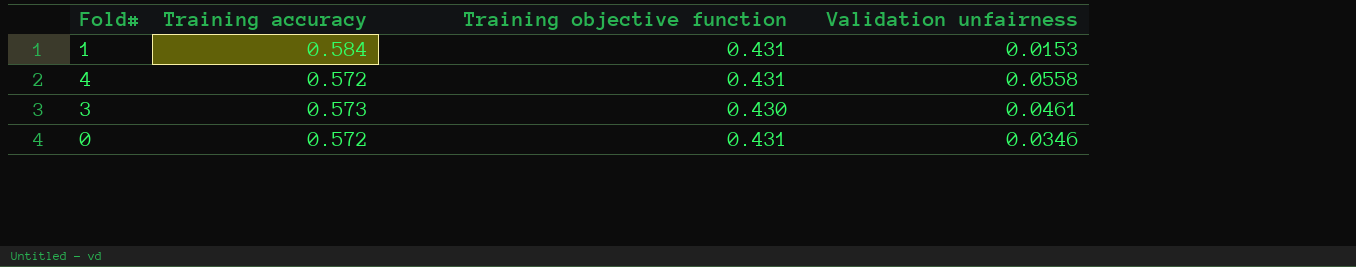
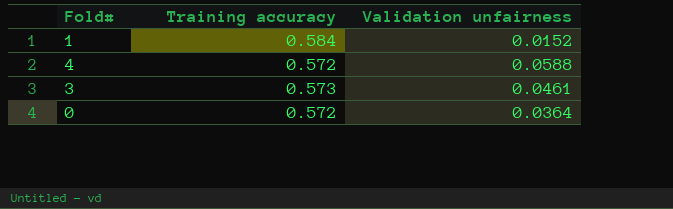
column Training objective function | position: 3 -> none
1 | Validation unfairness: 0.0153 -> 0.0152
4 | Validation unfairness: 0.0558 -> 0.0588
0 | Validation unfairness: 0.0346 -> 0.0364

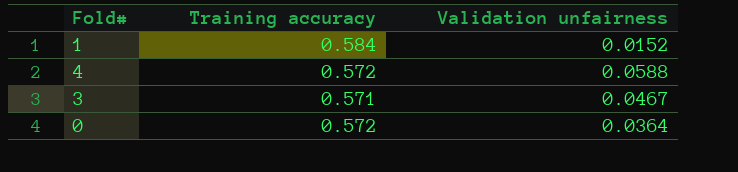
3 | Training accuracy: 0.573 -> 0.571
3 | Validation unfairness: 0.0461 -> 0.0467

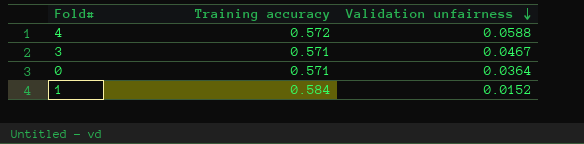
row order: none -> Validation unfairness descending
0 | Training accuracy: 0.572 -> 0.571

